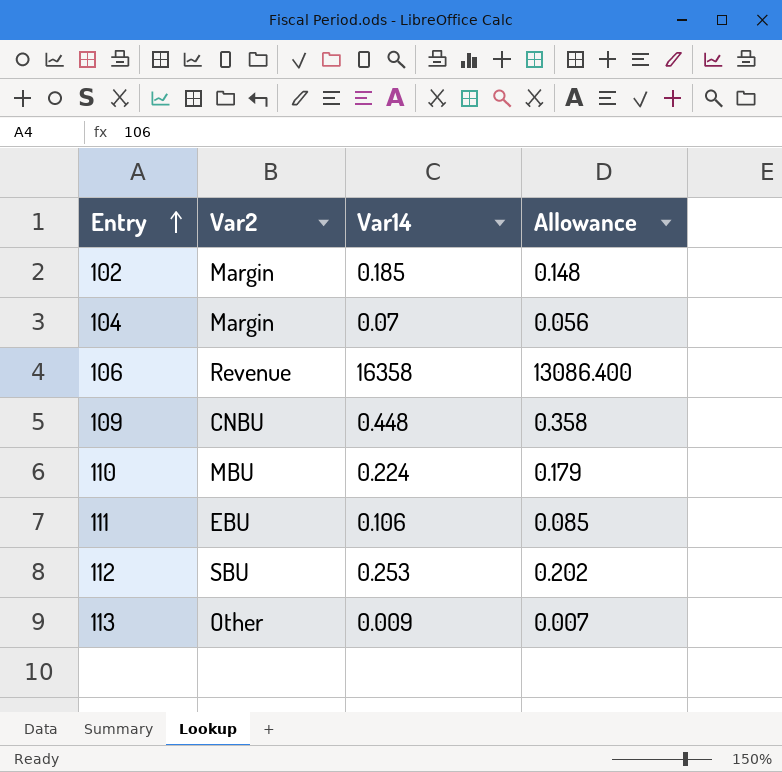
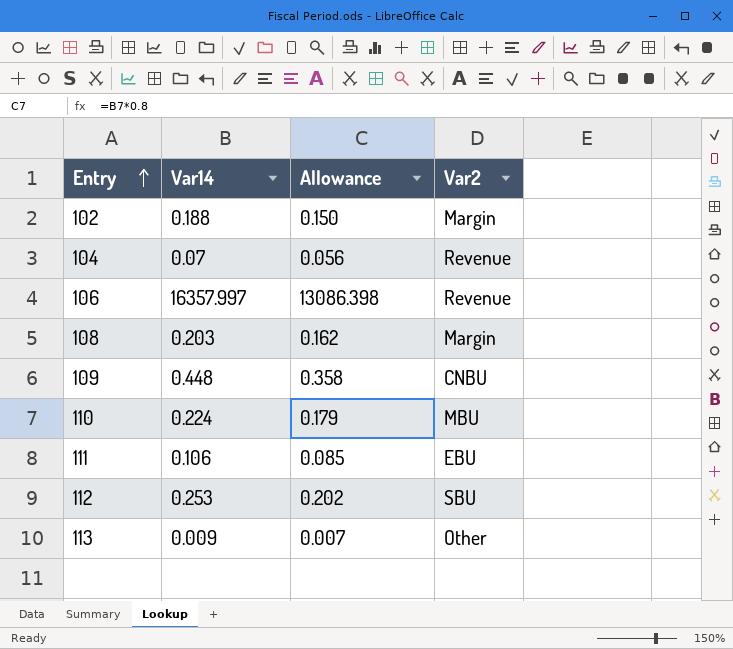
column Var2 | position: 2 -> 4
102 | Var14: 0.185 -> 0.188
102 | Allowance: 0.148 -> 0.150
104 | Var2: Margin -> Revenue
106 | Var14: 16358 -> 16357.997
106 | Allowance: 13086.400 -> 13086.398
row 108: none -> 0.203 | 0.162 | Margin

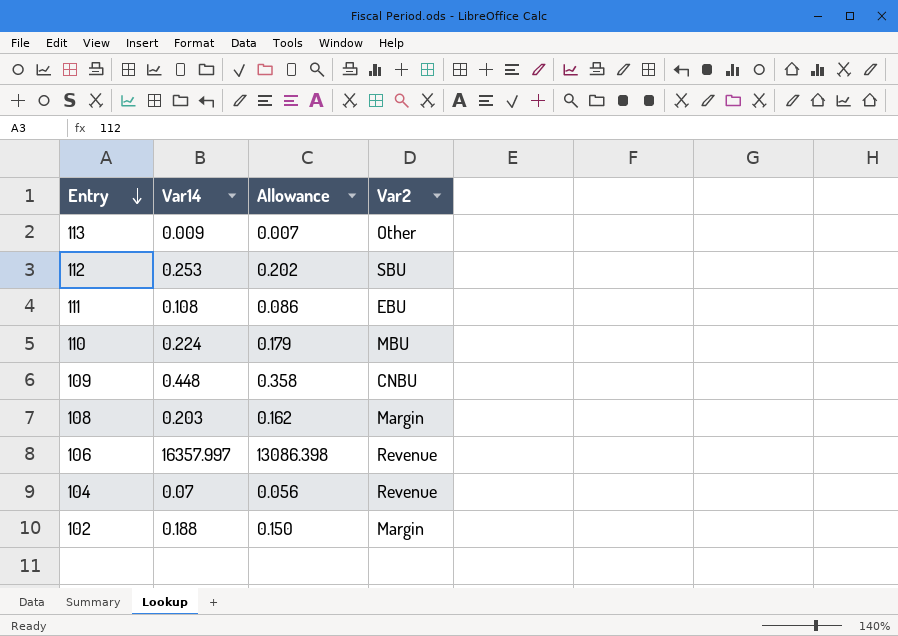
row order: Entry ascending -> Entry descending
111 | Var14: 0.106 -> 0.108
111 | Allowance: 0.085 -> 0.086

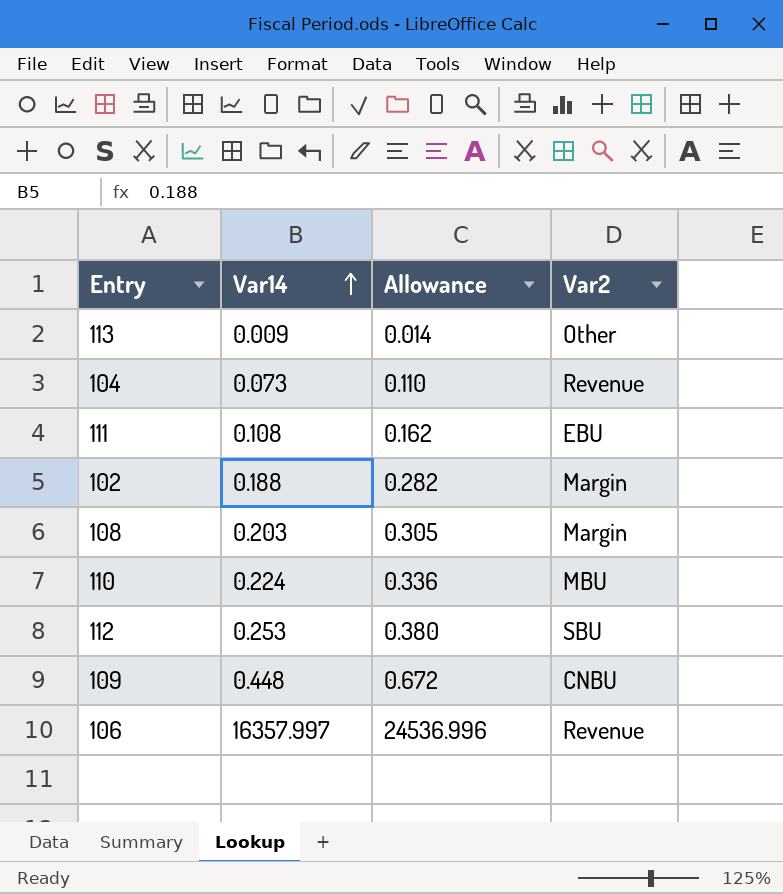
row order: Entry descending -> Var14 ascending
column Allowance | formula: [Var14] * 0.8 -> [Var14] * 1.5
104 | Var14: 0.07 -> 0.073

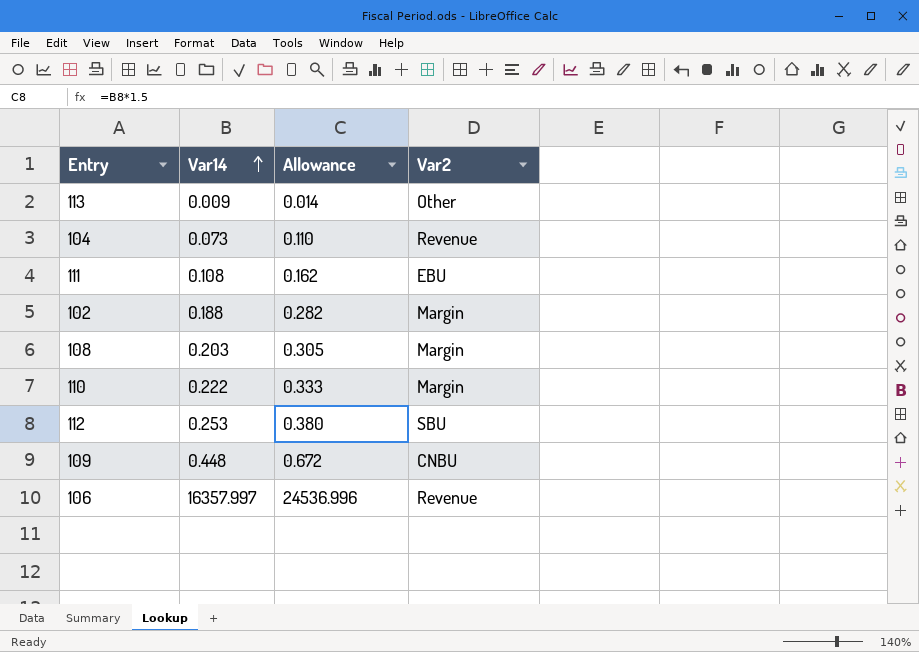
110 | Var14: 0.224 -> 0.222
110 | Allowance: 0.336 -> 0.333
110 | Var2: MBU -> Margin

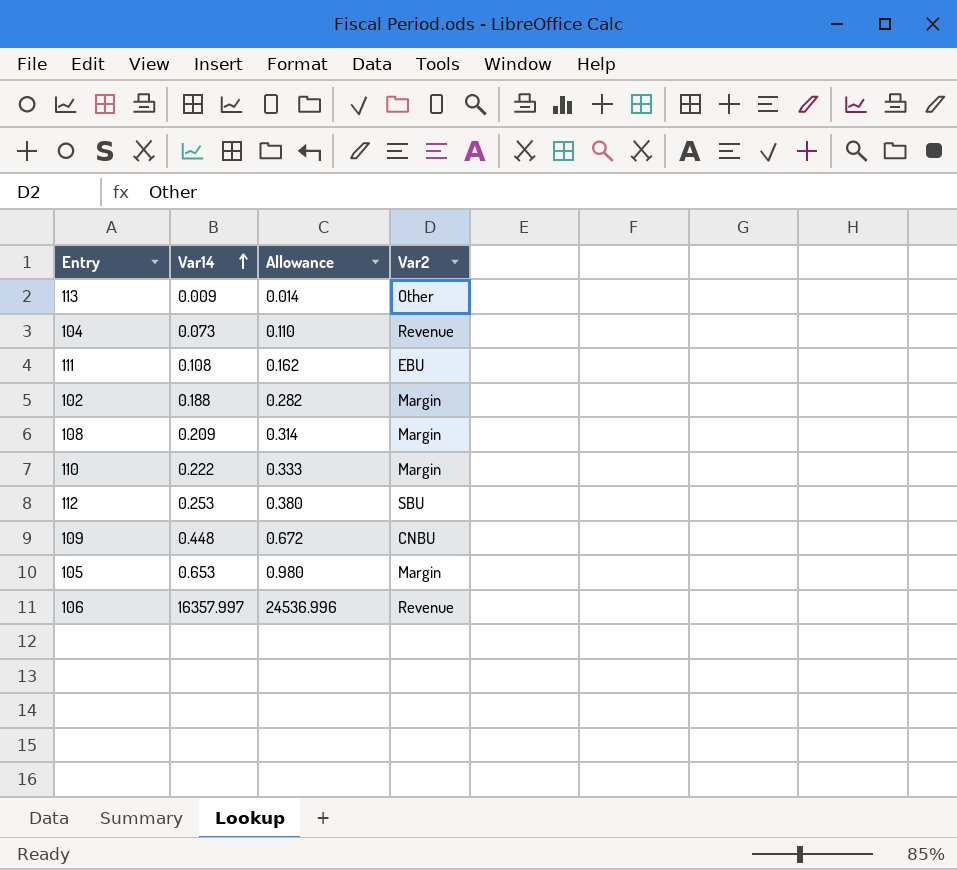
108 | Var14: 0.203 -> 0.209
108 | Allowance: 0.305 -> 0.314
row 105: none -> 0.653 | 0.980 | Margin

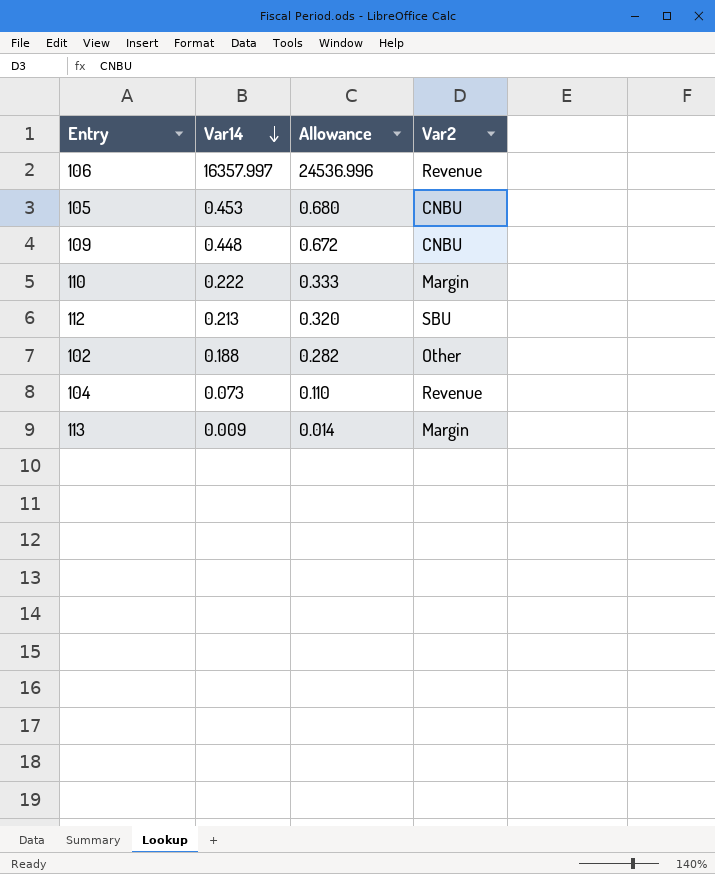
row order: Var14 ascending -> Var14 descending
row 111: 0.108 | 0.162 | EBU -> none
row 108: 0.209 | 0.314 | Margin -> none
105 | Var14: 0.653 -> 0.453
105 | Allowance: 0.980 -> 0.680
105 | Var2: Margin -> CNBU
112 | Var14: 0.253 -> 0.213
112 | Allowance: 0.380 -> 0.320
102 | Var2: Margin -> Other
113 | Var2: Other -> Margin

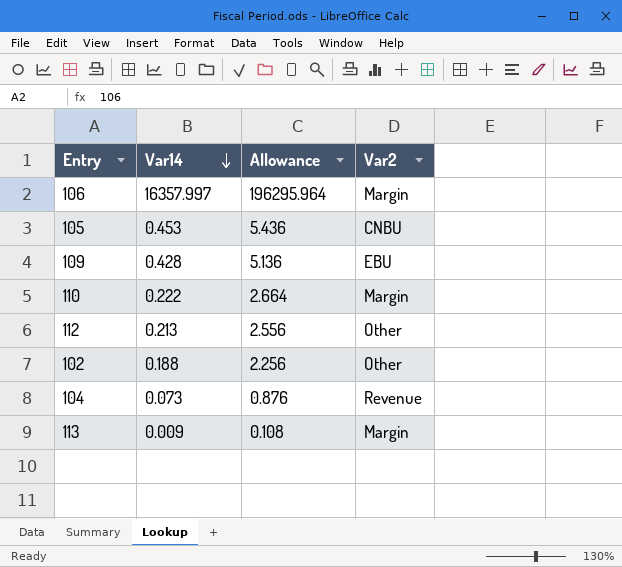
column Allowance | formula: [Var14] * 1.5 -> [Var14] * 12
106 | Var2: Revenue -> Margin
109 | Var14: 0.448 -> 0.428
109 | Var2: CNBU -> EBU
112 | Var2: SBU -> Other

